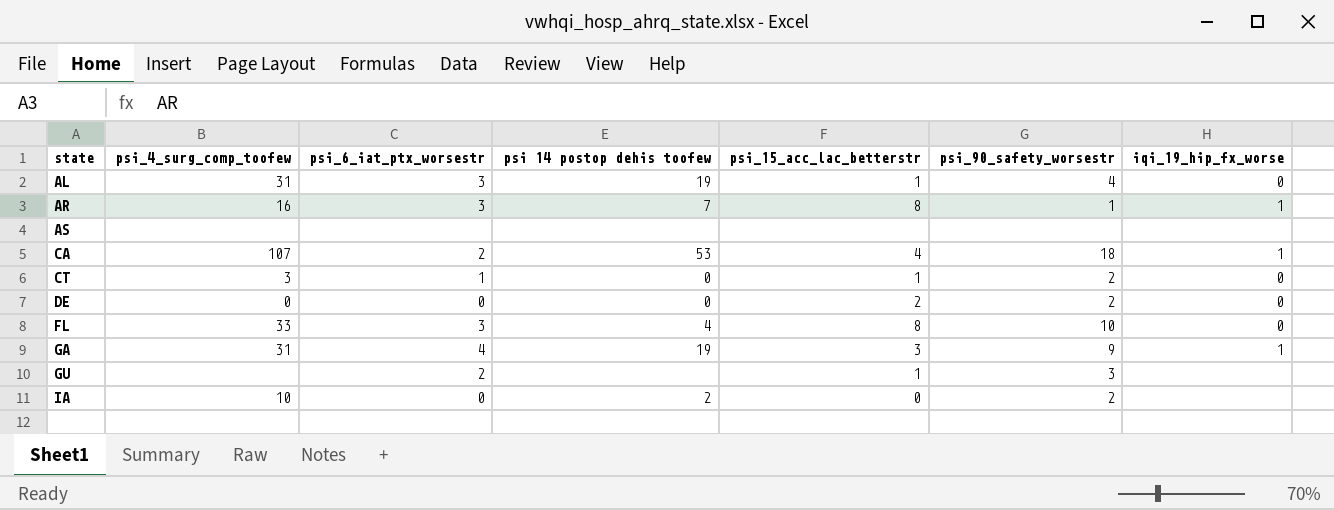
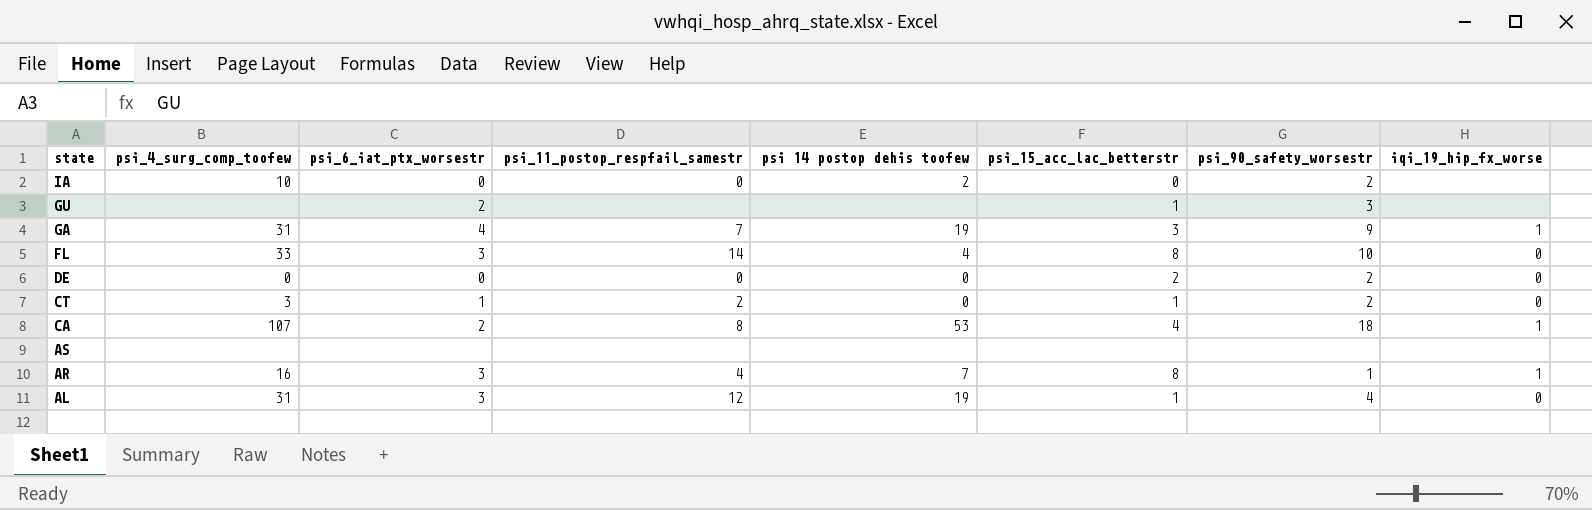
row order: state ascending -> state descending
column psi_11_postop_respfail_samestr | position: none -> 4

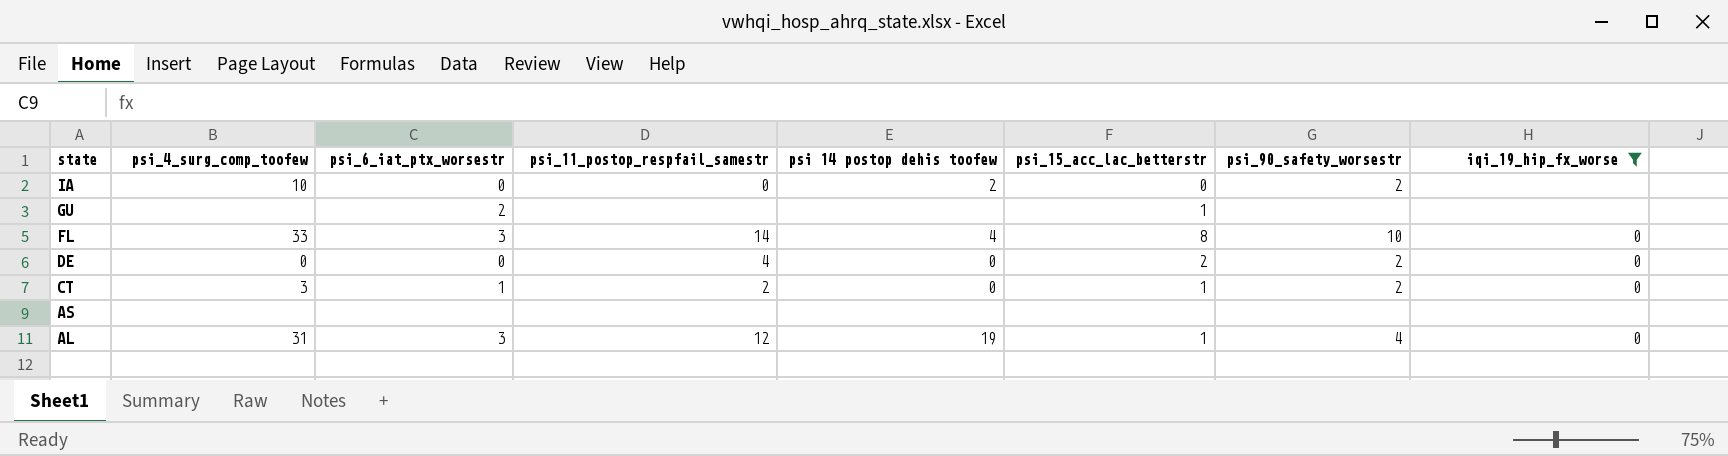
filter: none -> iqi_19_hip_fx_worse != 1
GU | psi_90_safety_worsestr: 3 -> none
DE | psi_11_postop_respfail_samestr: 0 -> 4

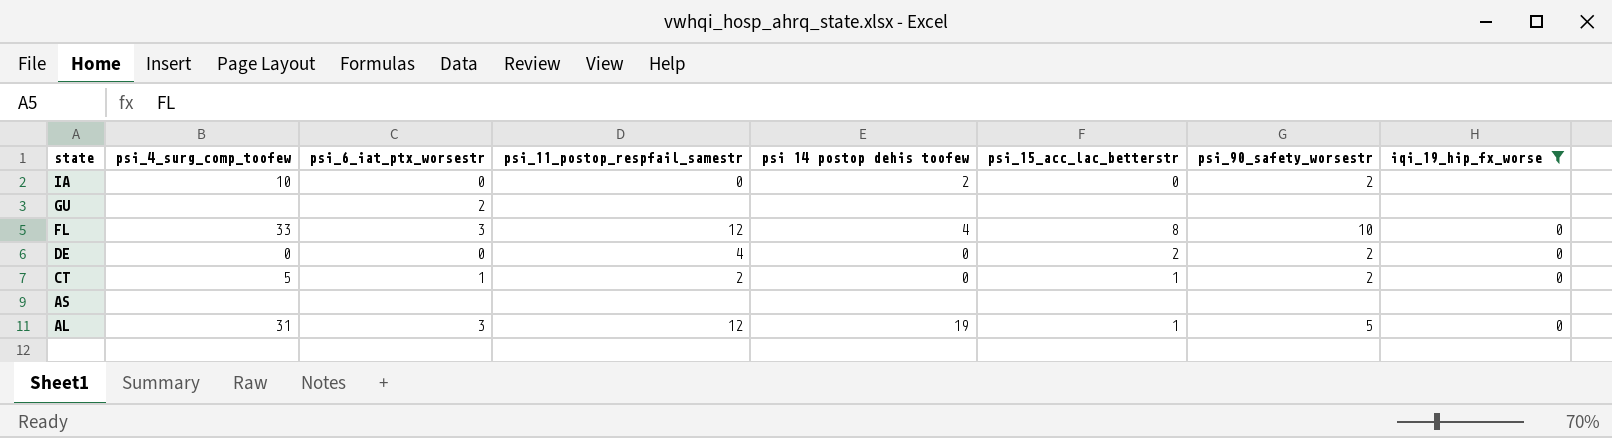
GU | psi_15_acc_lac_betterstr: 1 -> none
FL | psi_11_postop_respfail_samestr: 14 -> 12
CT | psi_4_surg_comp_toofew: 3 -> 5
AL | psi_90_safety_worsestr: 4 -> 5

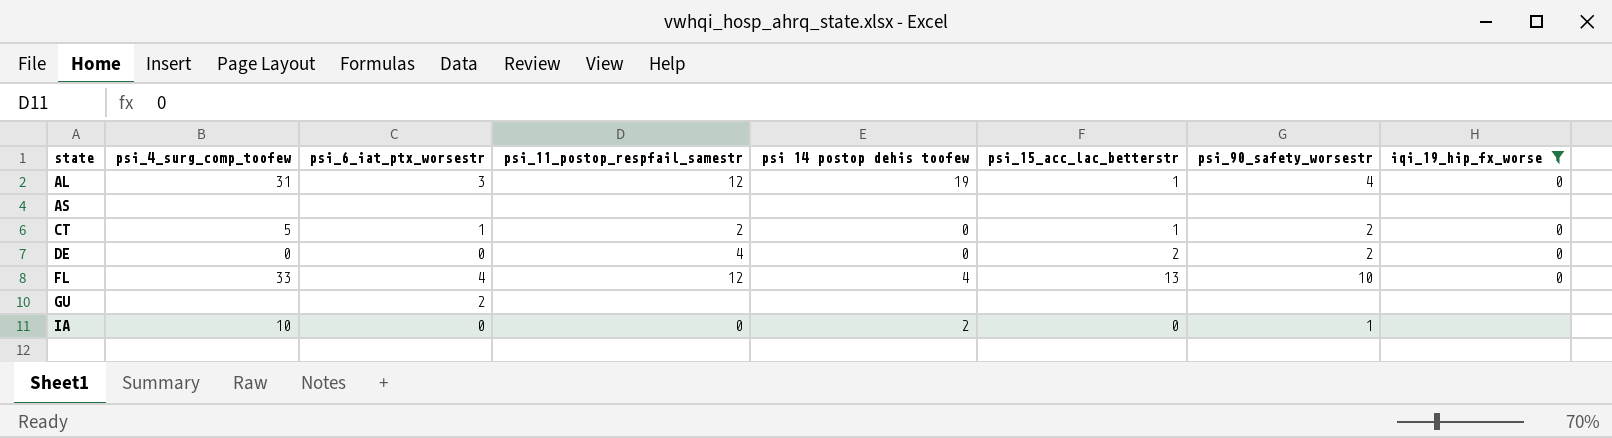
row order: state descending -> state ascending
AL | psi_90_safety_worsestr: 5 -> 4
FL | psi_6_iat_ptx_worsestr: 3 -> 4
FL | psi_15_acc_lac_betterstr: 8 -> 13
IA | psi_90_safety_worsestr: 2 -> 1

